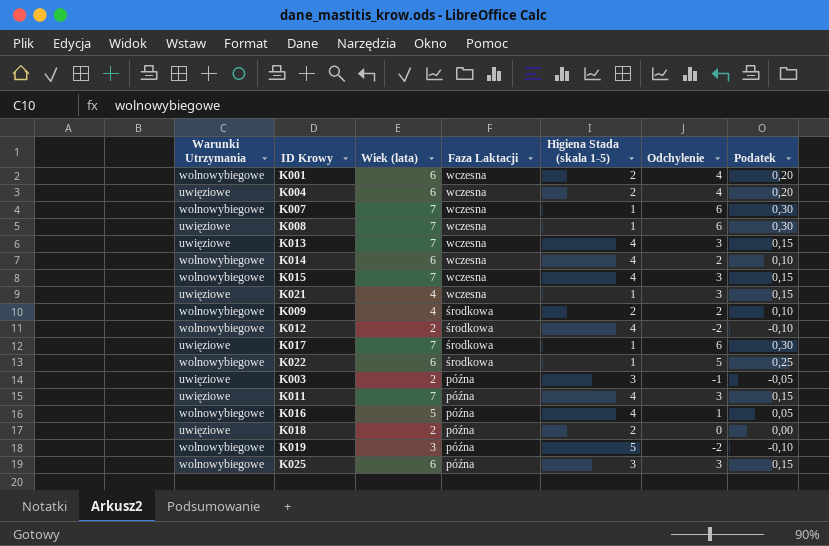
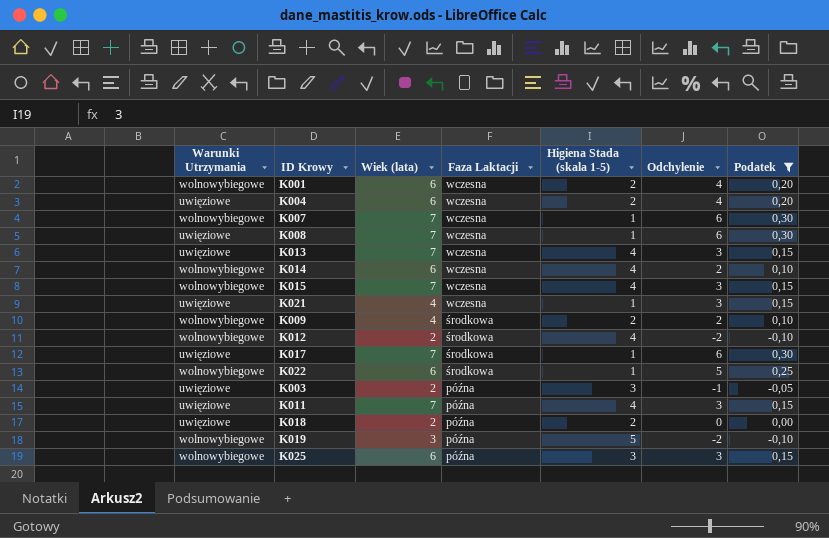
filter: none -> Podatek != 0,05

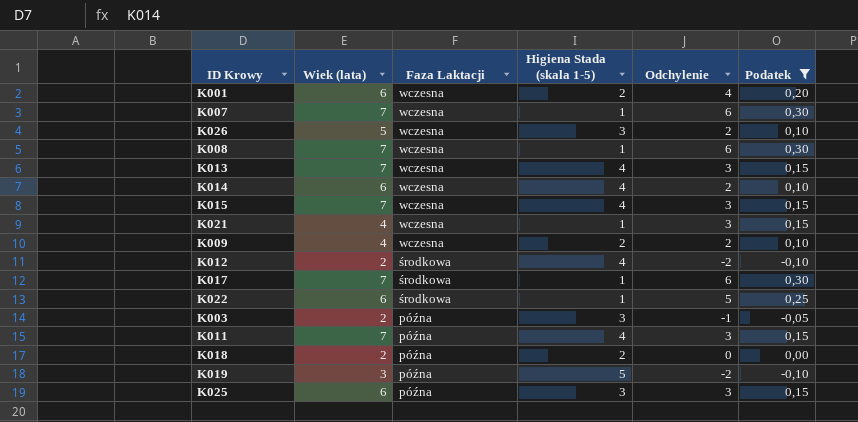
column Warunki Utrzymania | position: 1 -> none
row K004: uwięziowe | 6 | wczesna | 2 | 4 | 0,20 -> none
row K026: none -> 5 | wczesna | 3 | 2 | 0,10
K009 | Faza Laktacji: środkowa -> wczesna

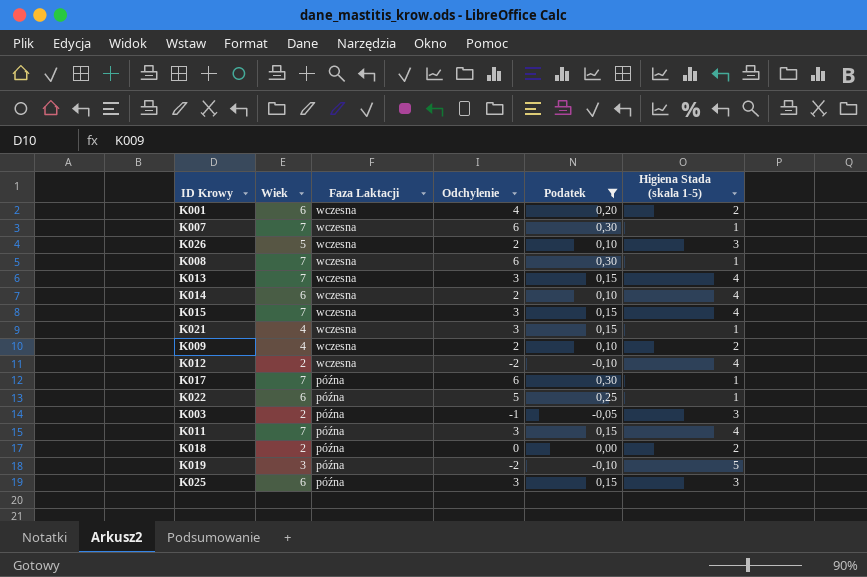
column name: Wiek (lata) -> Wiek
column Higiena Stada (skala 1-5) | position: 4 -> 6
K012 | Faza Laktacji: środkowa -> wczesna
K017 | Faza Laktacji: środkowa -> późna
K022 | Faza Laktacji: środkowa -> późna

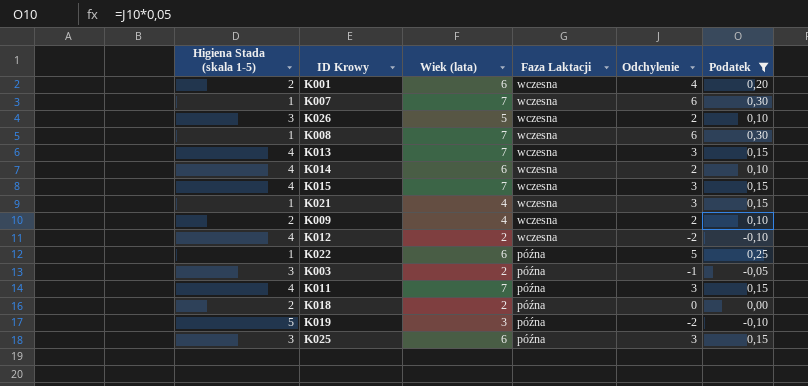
column Higiena Stada (skala 1-5) | position: 6 -> 1
column name: Wiek -> Wiek (lata)
row K017: 7 | późna | 6 | 0,30 | 1 -> none

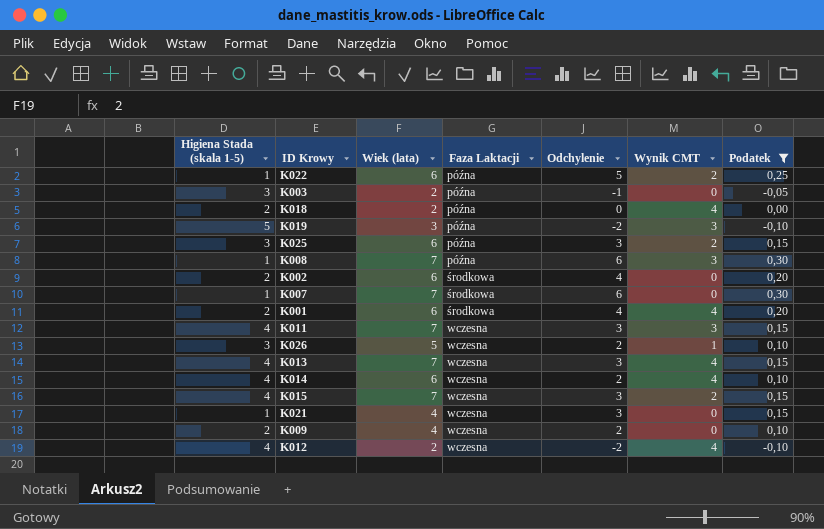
row order: Faza Laktacji descending -> Faza Laktacji ascending
column Wynik CMT | position: none -> 6
K008 | Faza Laktacji: wczesna -> późna
row K002: none -> 2 | 6 | środkowa | 4 | 0 | 0,20
K007 | Faza Laktacji: wczesna -> środkowa
K001 | Faza Laktacji: wczesna -> środkowa
K011 | Faza Laktacji: późna -> wczesna

